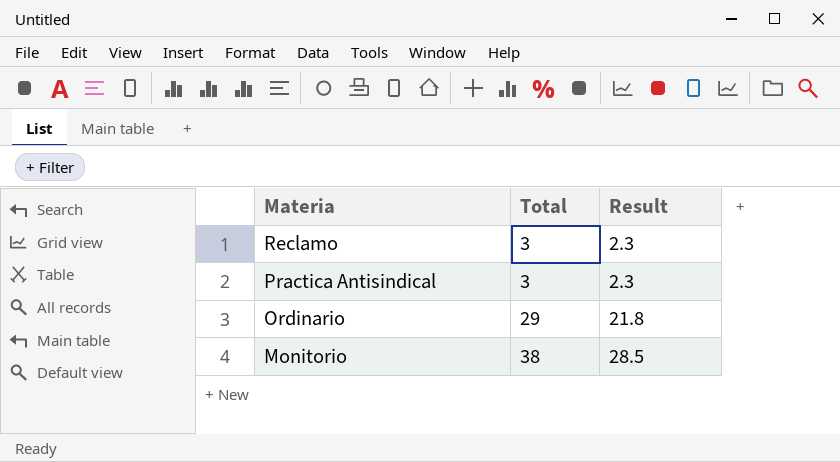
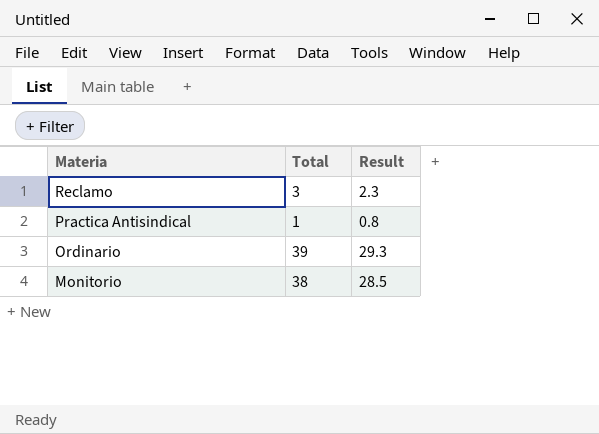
Practica Antisindical | Total: 3 -> 1
Practica Antisindical | Result: 2.3 -> 0.8
Ordinario | Total: 29 -> 39
Ordinario | Result: 21.8 -> 29.3

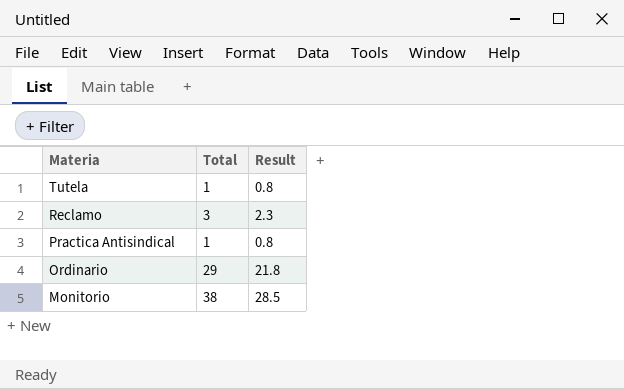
row Tutela: none -> 1 | 0.8
Ordinario | Total: 39 -> 29
Ordinario | Result: 29.3 -> 21.8

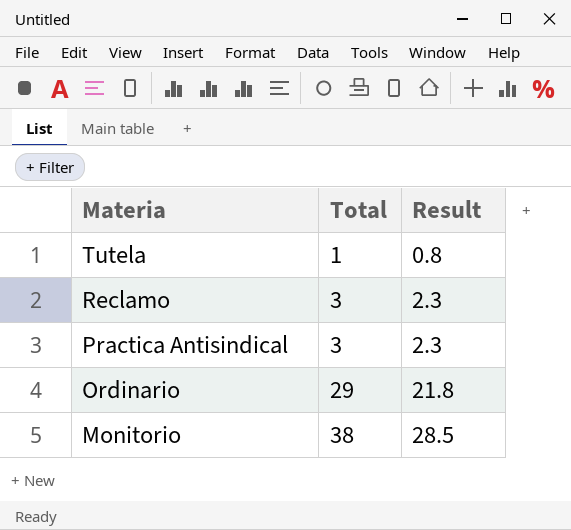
Practica Antisindical | Total: 1 -> 3
Practica Antisindical | Result: 0.8 -> 2.3

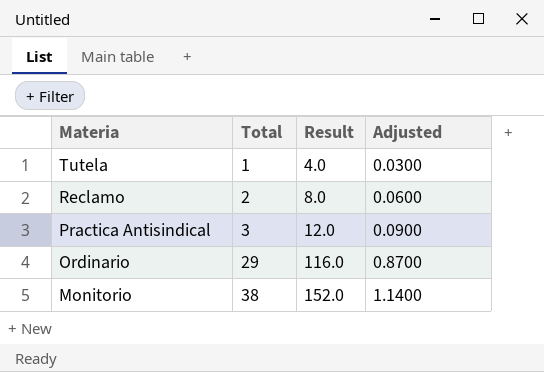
column Result | formula: [Total] * 0.75 -> [Total] * 4
column Adjusted | formula: none -> [Total] * 0.03
Reclamo | Total: 3 -> 2

